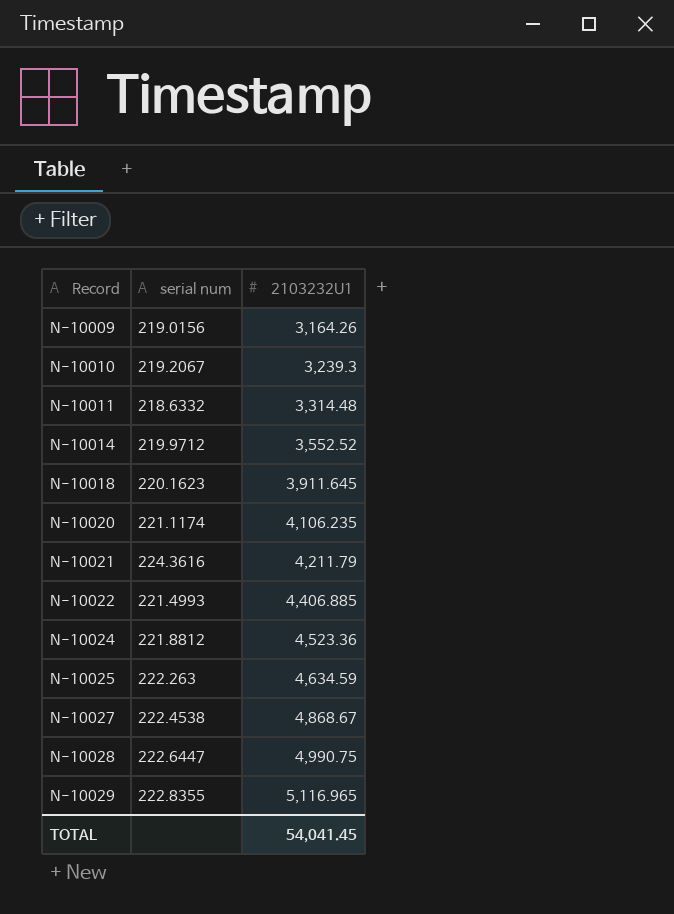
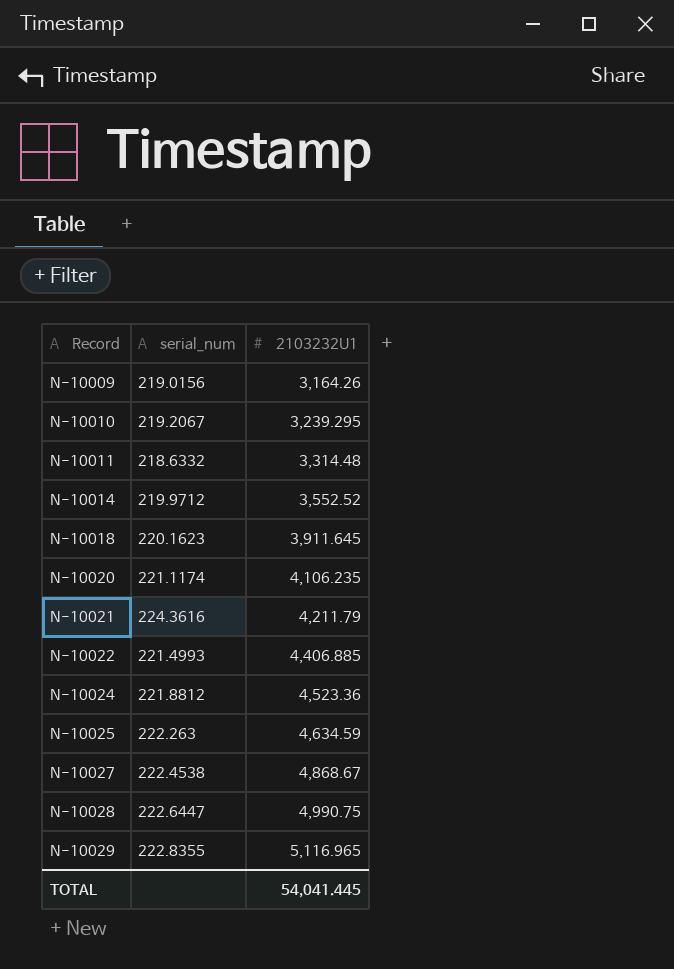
column name: serial num -> serial_num
N-10010 | 2103232U1: 3,239.3 -> 3,239.295
TOTAL | 2103232U1: 54,041.45 -> 54,041.445

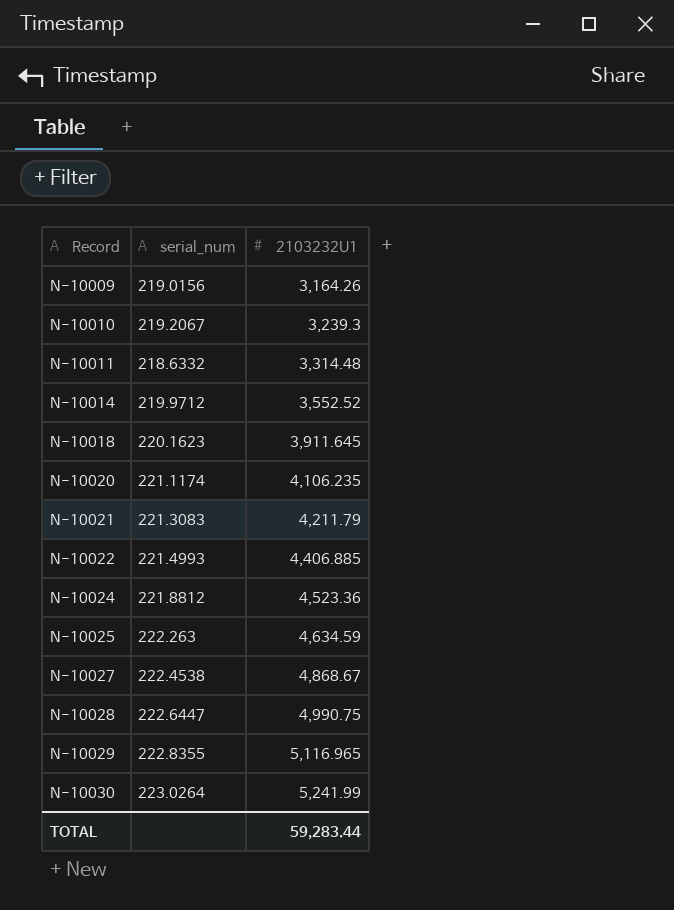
N-10010 | 2103232U1: 3,239.295 -> 3,239.3
N-10021 | serial_num: 224.3616 -> 221.3083
row N-10030: none -> 223.0264 | 5,241.99
TOTAL | 2103232U1: 54,041.445 -> 59,283.44

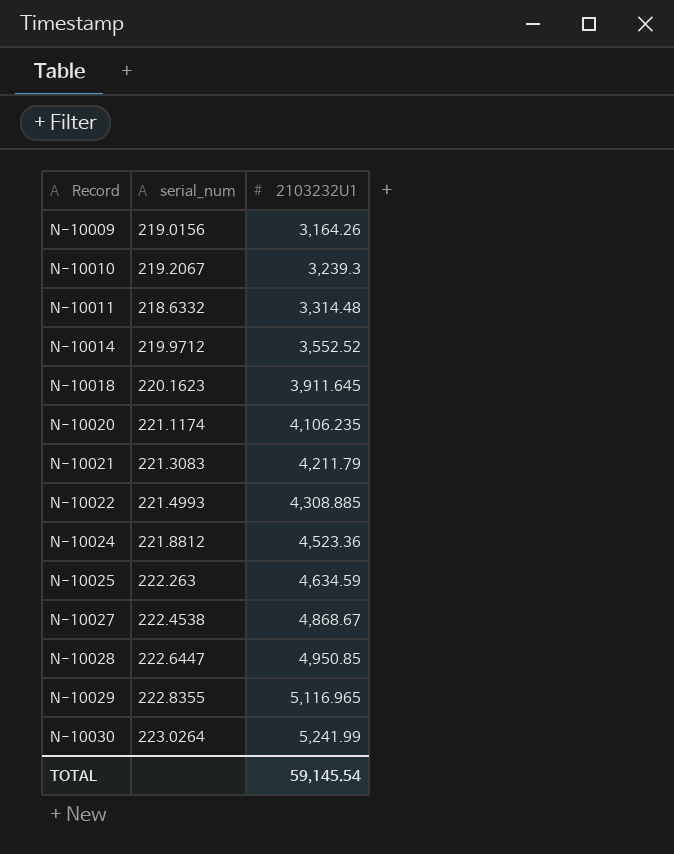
N-10022 | 2103232U1: 4,406.885 -> 4,308.885
N-10028 | 2103232U1: 4,990.75 -> 4,950.85
TOTAL | 2103232U1: 59,283.44 -> 59,145.54

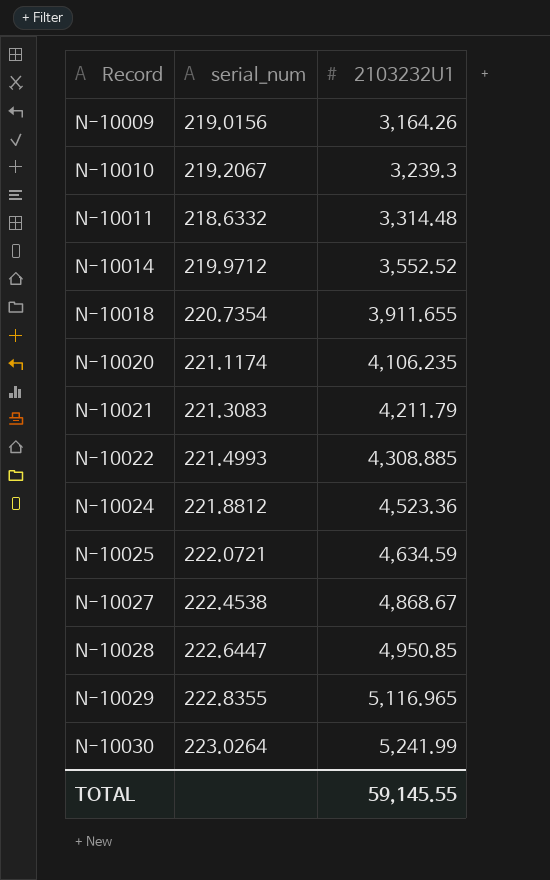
N-10018 | serial_num: 220.1623 -> 220.7354
N-10018 | 2103232U1: 3,911.645 -> 3,911.655
N-10025 | serial_num: 222.263 -> 222.0721
TOTAL | 2103232U1: 59,145.54 -> 59,145.55

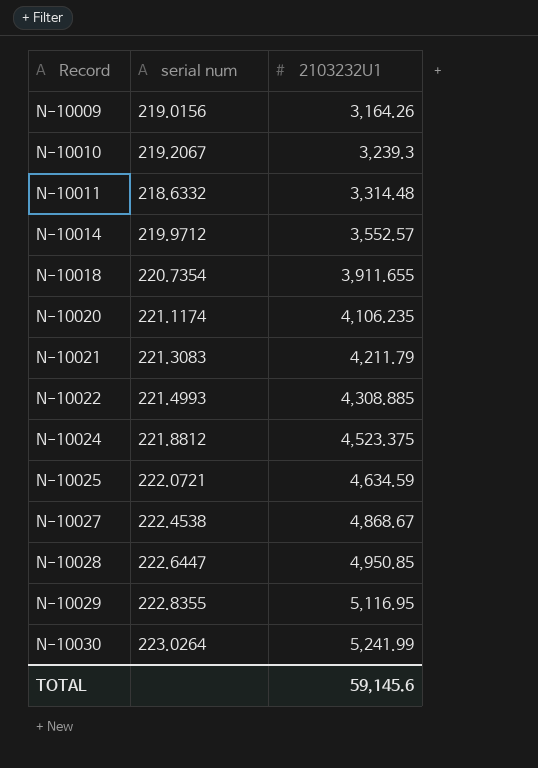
column name: serial_num -> serial num
N-10014 | 2103232U1: 3,552.52 -> 3,552.57
N-10024 | 2103232U1: 4,523.36 -> 4,523.375
N-10029 | 2103232U1: 5,116.965 -> 5,116.95
TOTAL | 2103232U1: 59,145.55 -> 59,145.6

